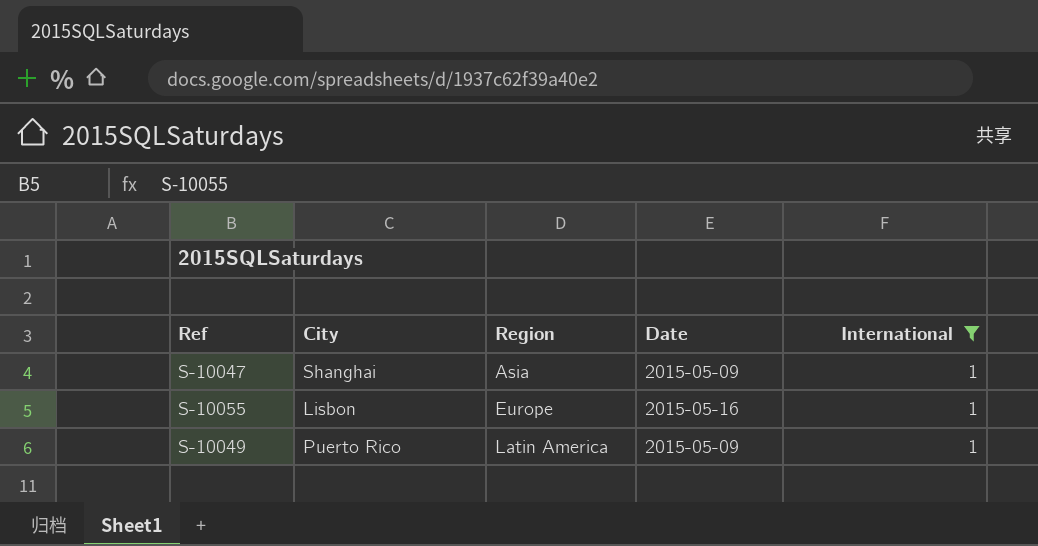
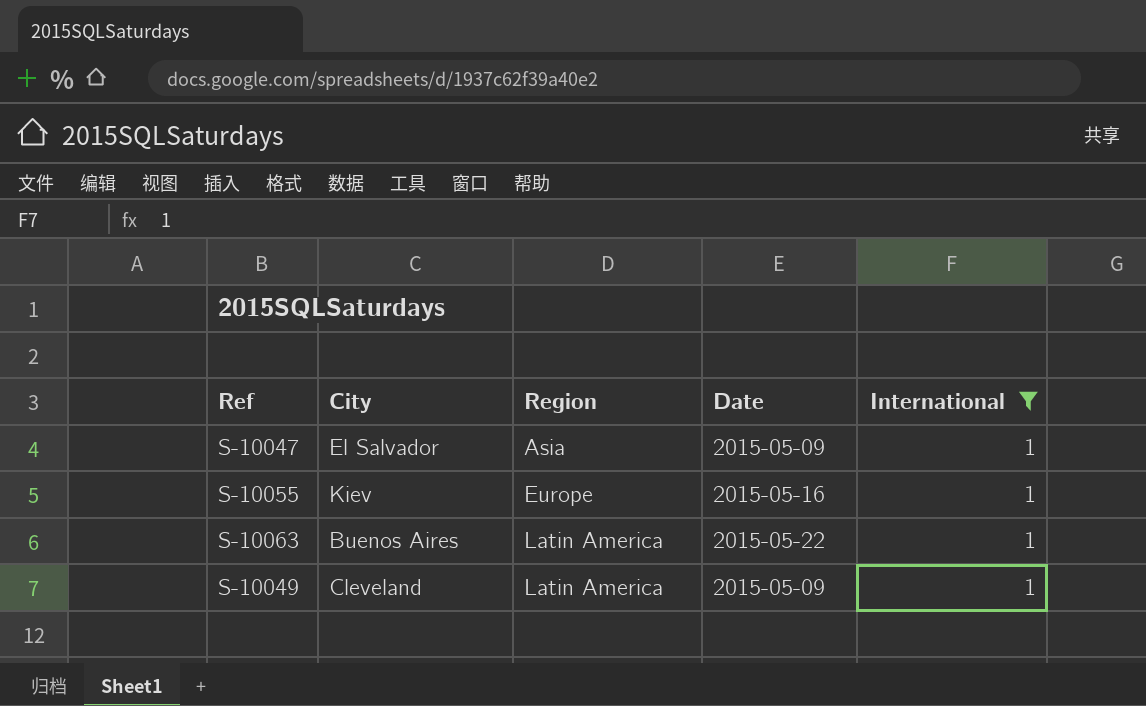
S-10047 | City: Shanghai -> El Salvador
S-10055 | City: Lisbon -> Kiev
row S-10063: none -> Buenos Aires | Latin America | 2015-05-22 | 1
S-10049 | City: Puerto Rico -> Cleveland

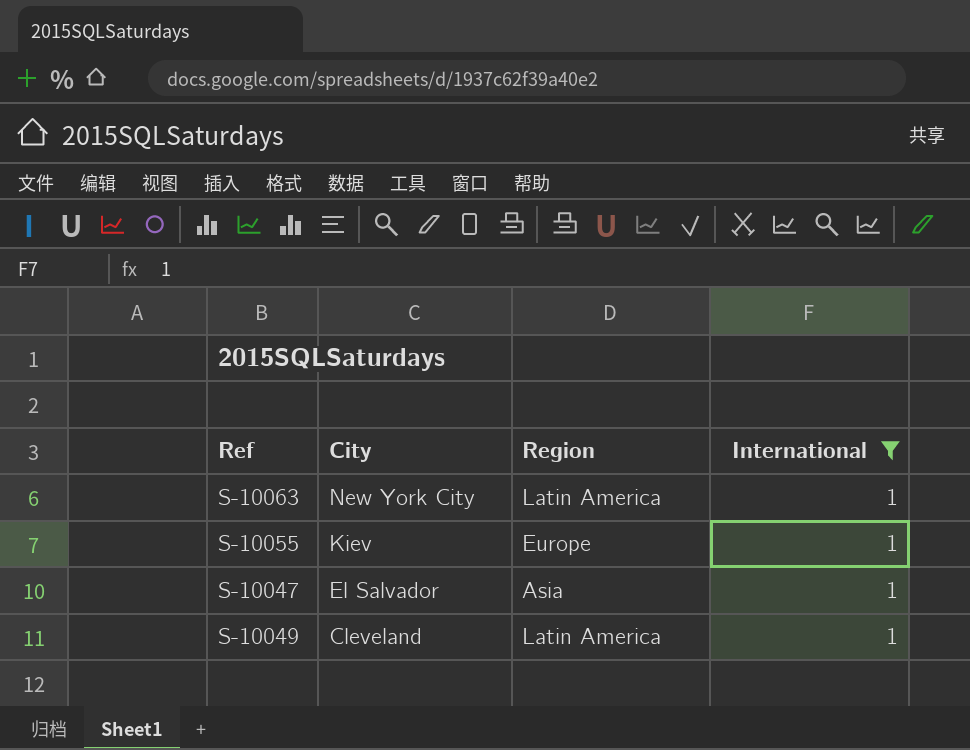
row order: Region ascending -> City descending
column Date | position: 4 -> none
S-10063 | City: Buenos Aires -> New York City

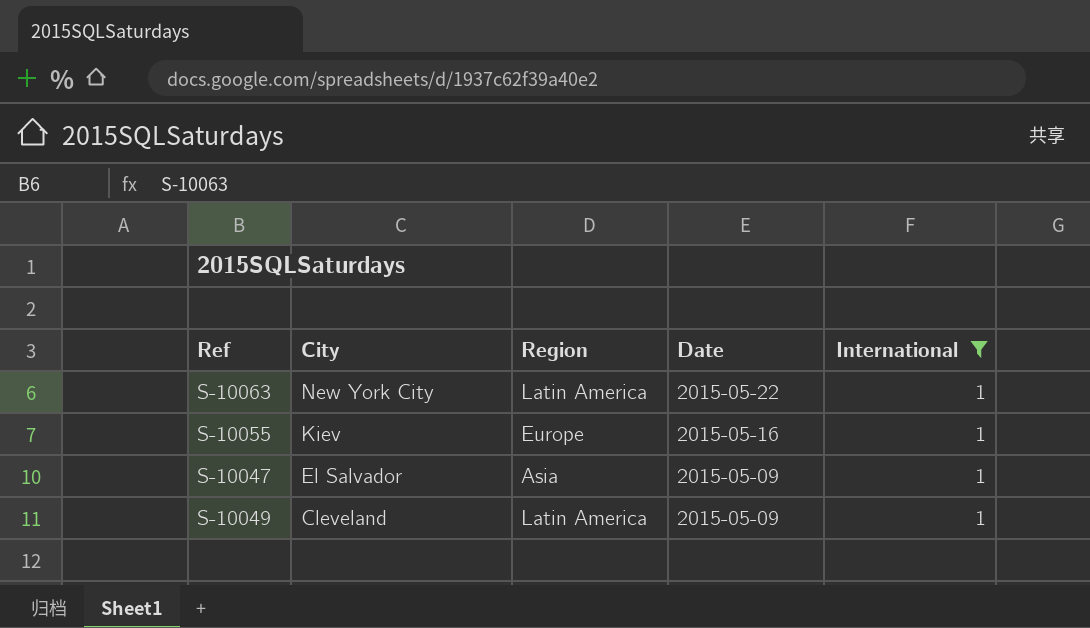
column Date | position: none -> 4

